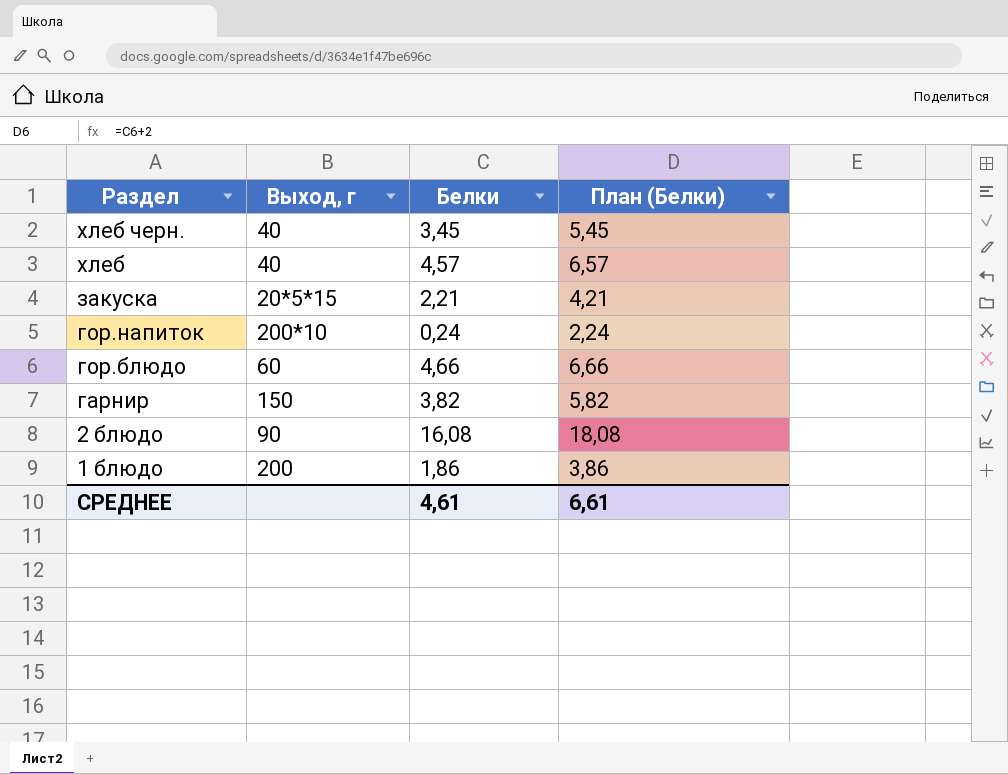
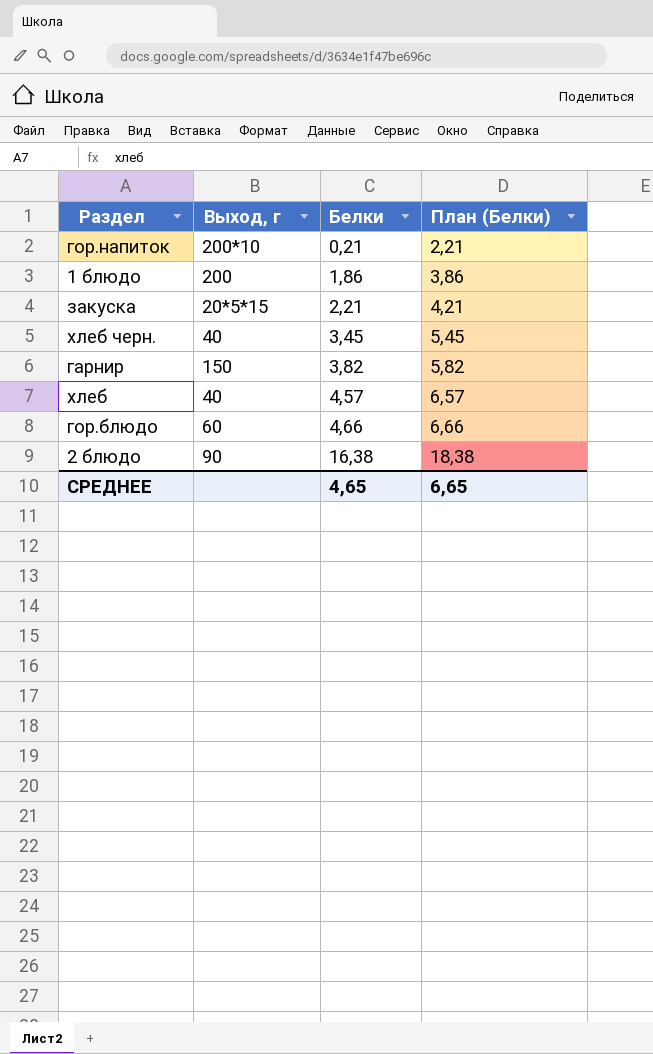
row order: Раздел descending -> Белки ascending
гор.напиток | Белки: 0,24 -> 0,21
гор.напиток | План (Белки): 2,24 -> 2,21
2 блюдо | Белки: 16,08 -> 16,38
2 блюдо | План (Белки): 18,08 -> 18,38
СРЕДНЕЕ | Белки: 4,61 -> 4,65
СРЕДНЕЕ | План (Белки): 6,61 -> 6,65

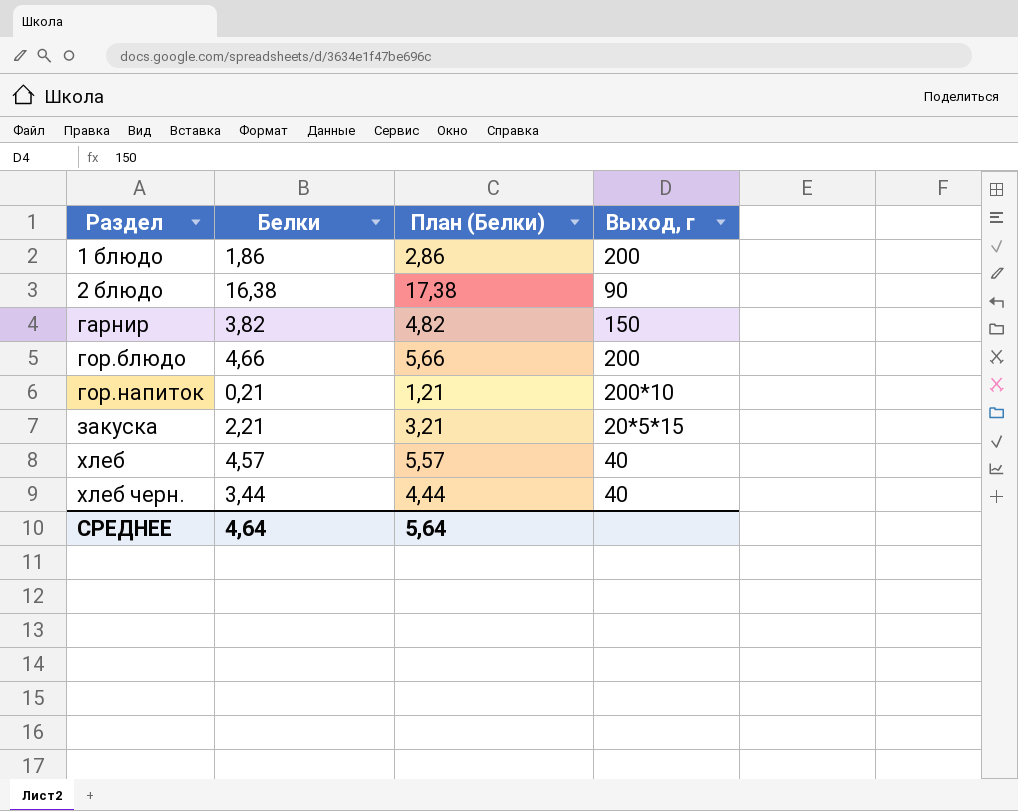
row order: Белки ascending -> Раздел ascending
column План (Белки) | formula: [Белки] + 2 -> [Белки] + 1
column Выход, г | position: 2 -> 4
гор.блюдо | Выход, г: 60 -> 200
хлеб черн. | Белки: 3,45 -> 3,44
СРЕДНЕЕ | Белки: 4,65 -> 4,64
СРЕДНЕЕ | План (Белки): 6,65 -> 5,64

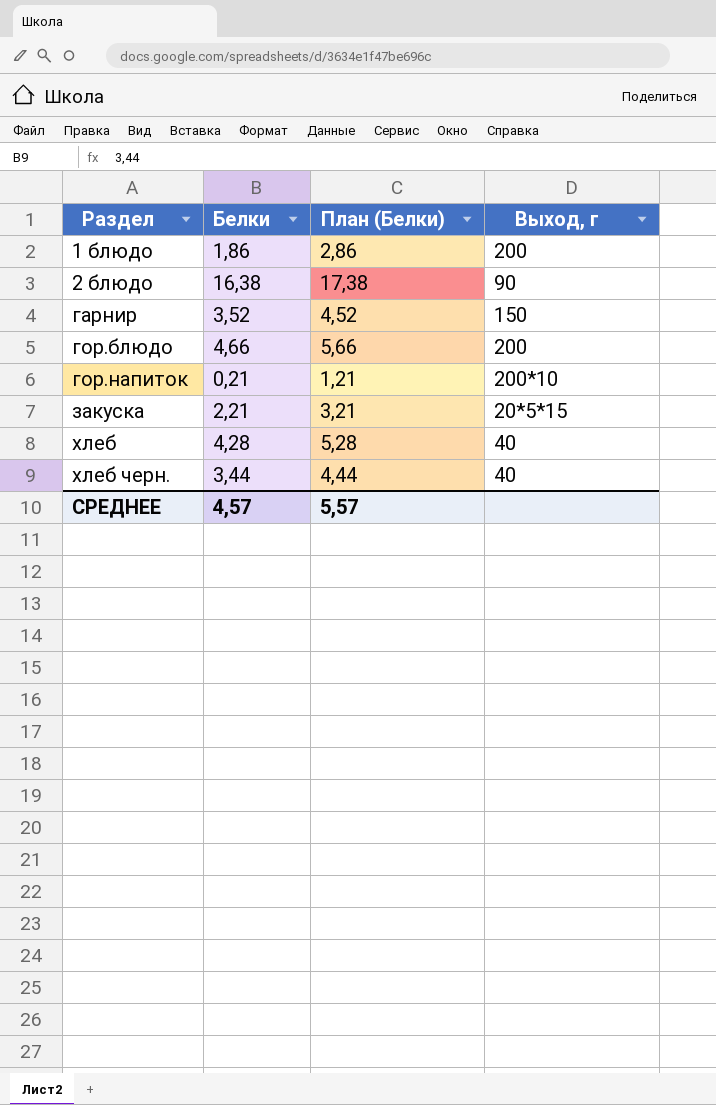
гарнир | Белки: 3,82 -> 3,52
гарнир | План (Белки): 4,82 -> 4,52
хлеб | Белки: 4,57 -> 4,28
хлеб | План (Белки): 5,57 -> 5,28
СРЕДНЕЕ | Белки: 4,64 -> 4,57
СРЕДНЕЕ | План (Белки): 5,64 -> 5,57

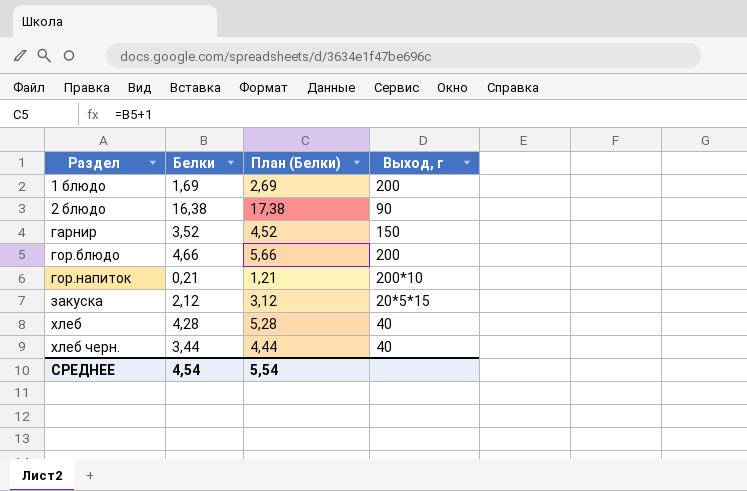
1 блюдо | Белки: 1,86 -> 1,69
1 блюдо | План (Белки): 2,86 -> 2,69
закуска | Белки: 2,21 -> 2,12
закуска | План (Белки): 3,21 -> 3,12
СРЕДНЕЕ | Белки: 4,57 -> 4,54
СРЕДНЕЕ | План (Белки): 5,57 -> 5,54

